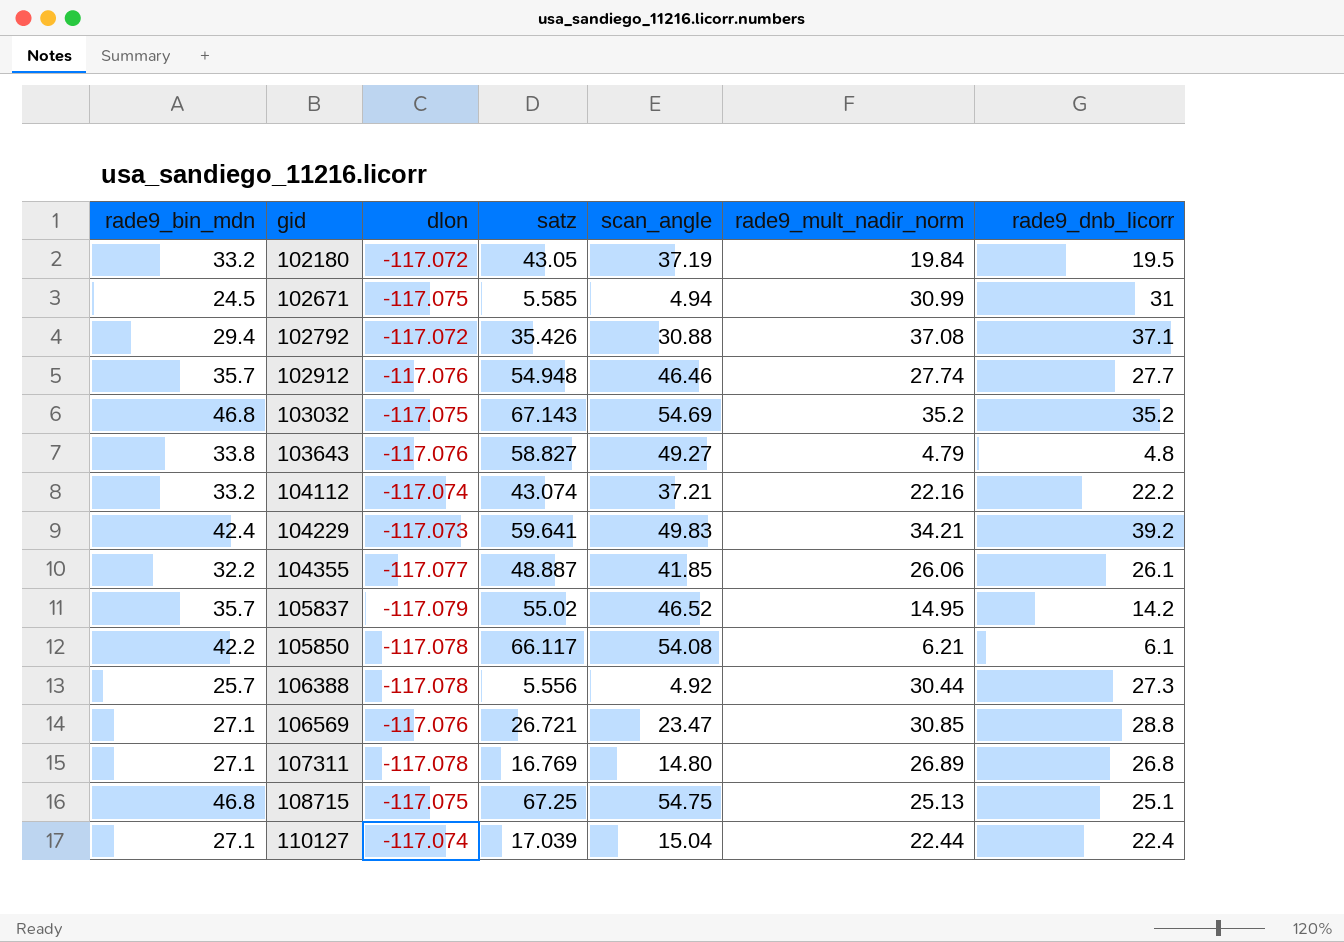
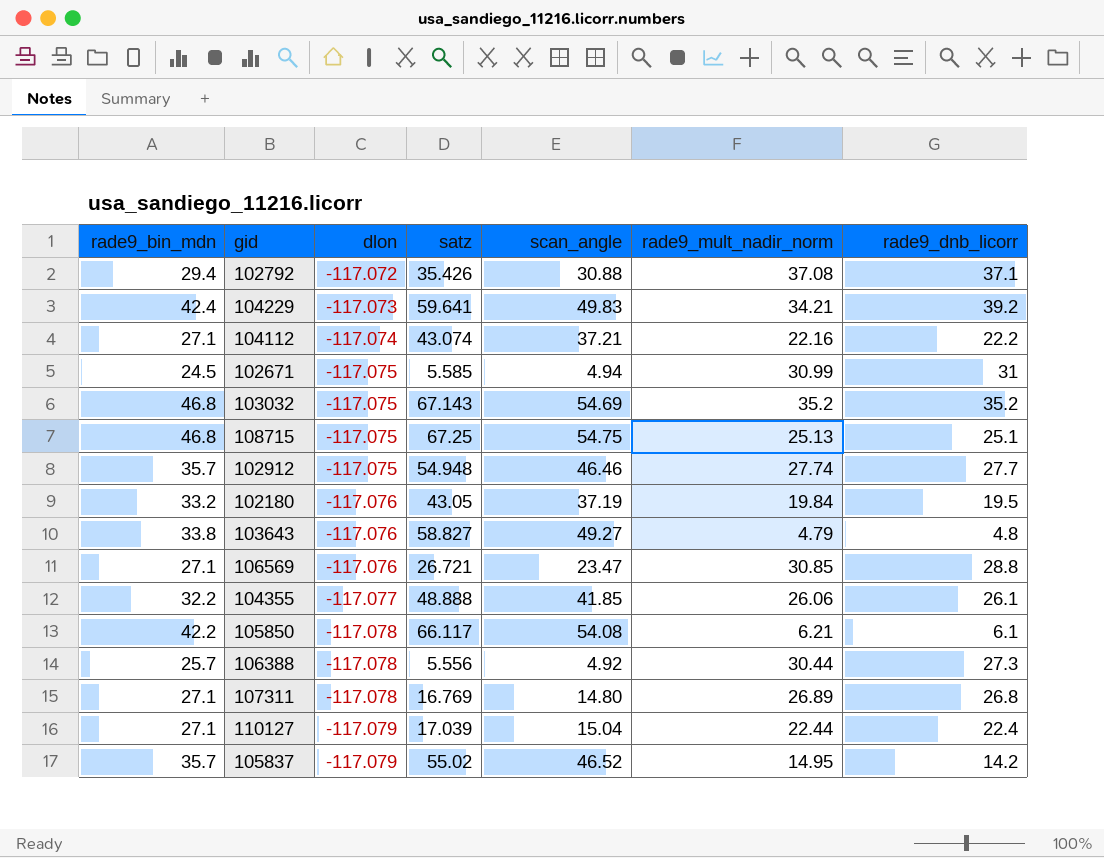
row order: gid ascending -> dlon descending
104112 | rade9_bin_mdn: 33.2 -> 27.1
102912 | dlon: -117.076 -> -117.075
102180 | dlon: -117.072 -> -117.076
104355 | satz: 48.887 -> 48.888
110127 | dlon: -117.074 -> -117.079

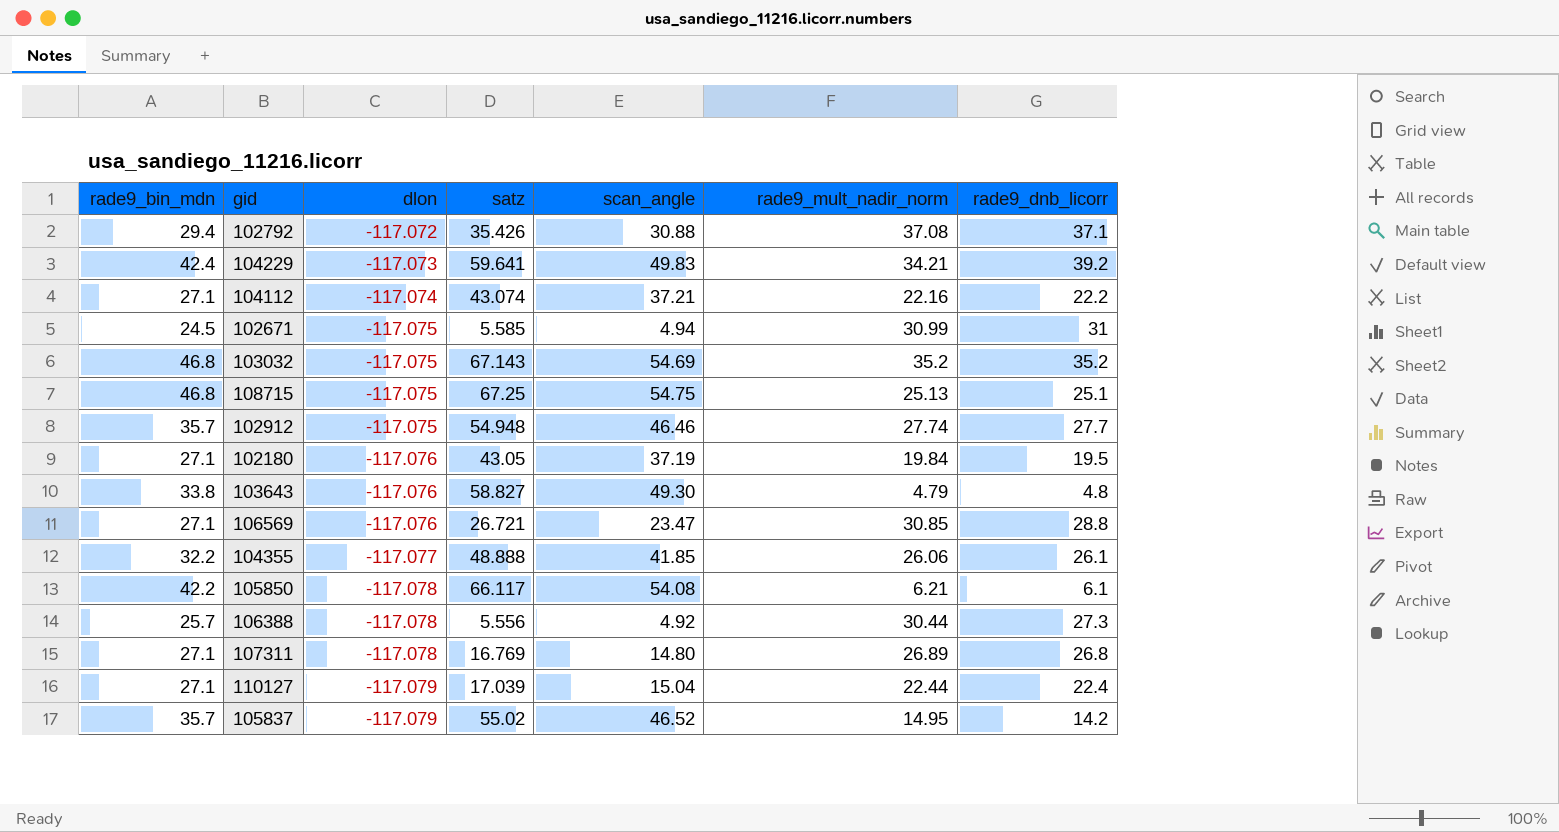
102180 | rade9_bin_mdn: 33.2 -> 27.1
103643 | scan_angle: 49.27 -> 49.30

